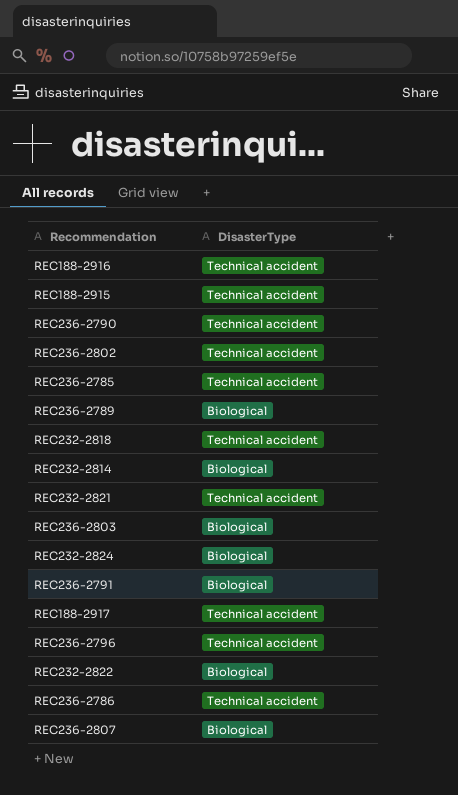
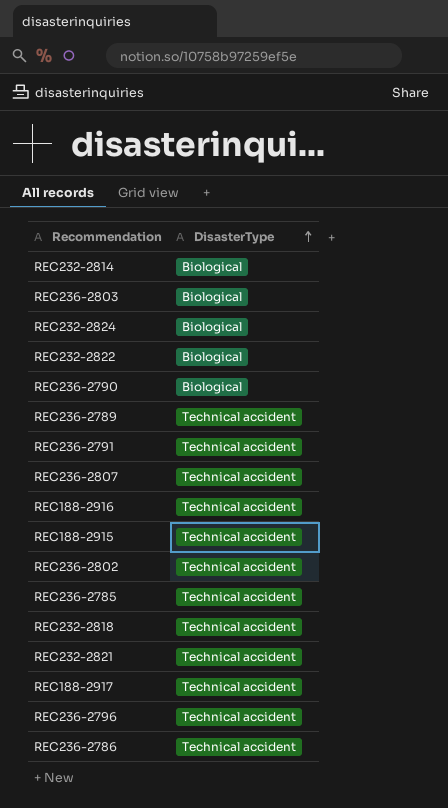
row order: none -> DisasterType ascending
REC236-2790 | DisasterType: Technical accident -> Biological
REC236-2789 | DisasterType: Biological -> Technical accident
REC236-2791 | DisasterType: Biological -> Technical accident
REC236-2807 | DisasterType: Biological -> Technical accident

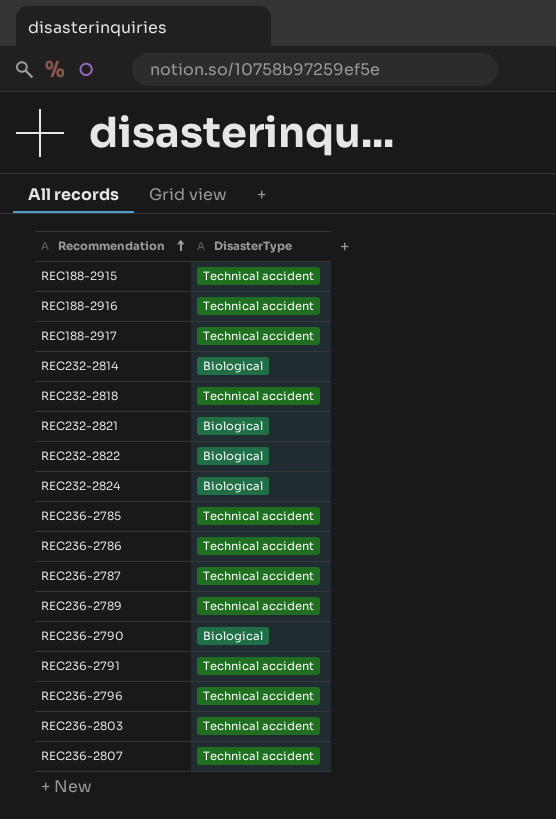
row order: DisasterType ascending -> Recommendation ascending
row REC236-2802: Technical accident -> none
REC232-2821 | DisasterType: Technical accident -> Biological
row REC236-2787: none -> Technical accident
REC236-2803 | DisasterType: Biological -> Technical accident

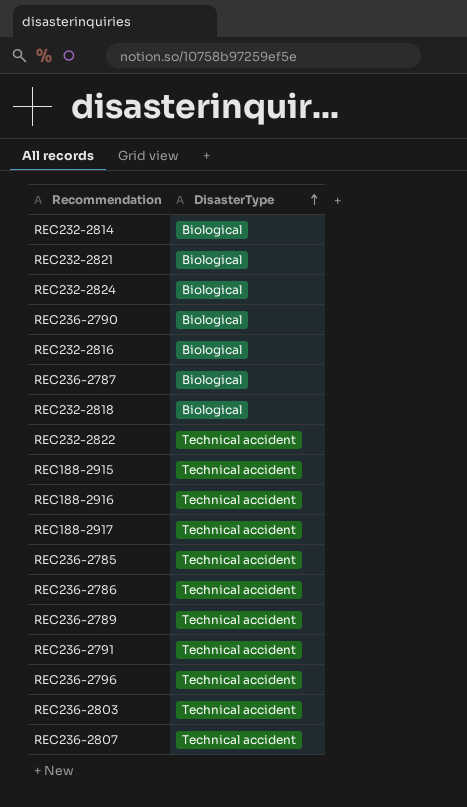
row order: Recommendation ascending -> DisasterType ascending
row REC232-2816: none -> Biological
REC236-2787 | DisasterType: Technical accident -> Biological
REC232-2818 | DisasterType: Technical accident -> Biological
REC232-2822 | DisasterType: Biological -> Technical accident

